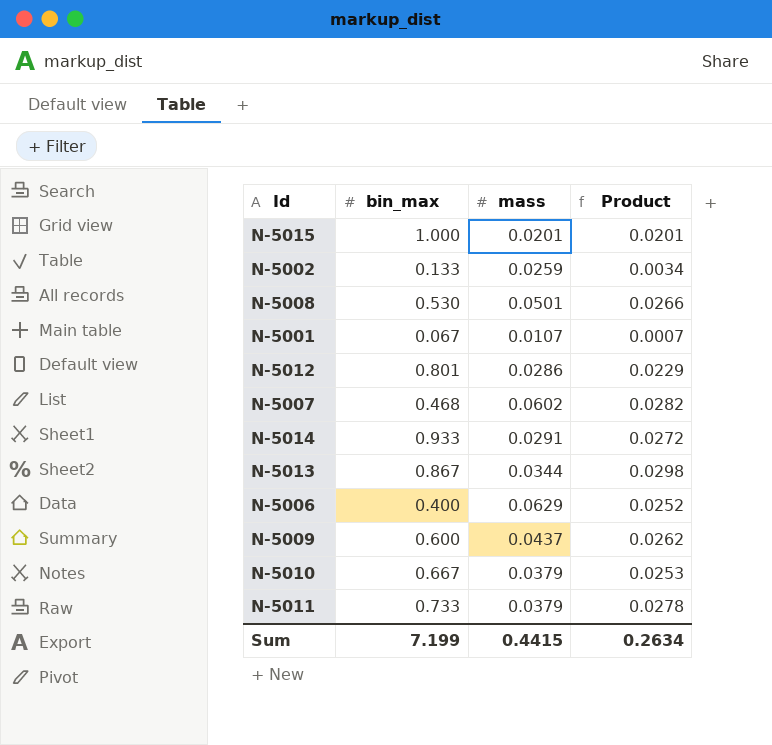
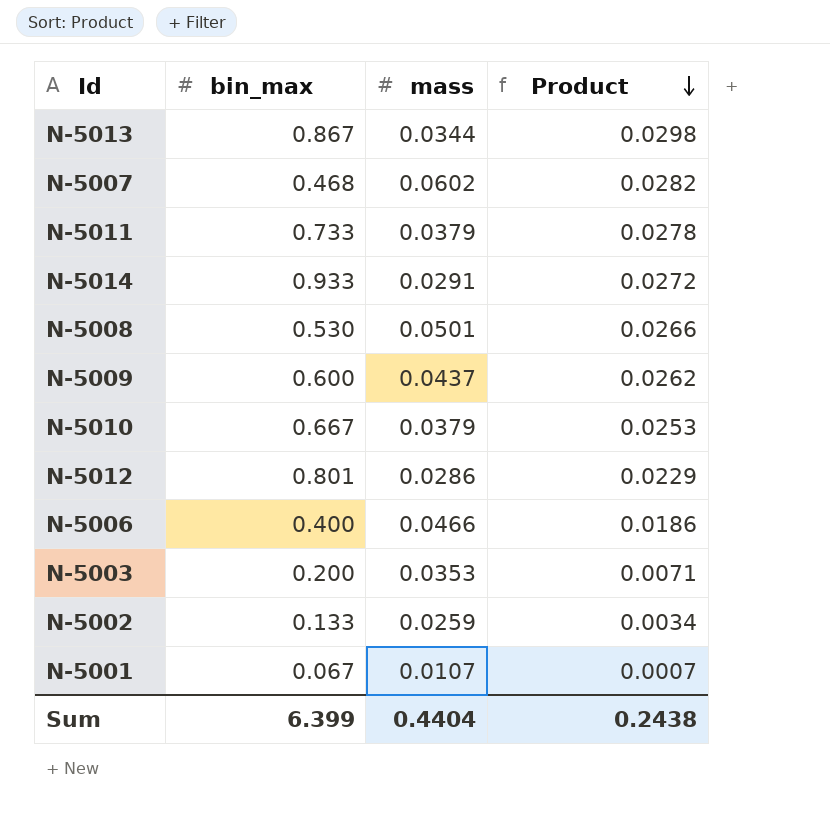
row order: none -> Product descending
row N-5015: 1.000 | 0.0201 | 0.0201 -> none
N-5006 | mass: 0.0629 -> 0.0466
N-5006 | Product: 0.0252 -> 0.0186
row N-5003: none -> 0.200 | 0.0353 | 0.0071
Sum | bin_max: 7.199 -> 6.399
Sum | mass: 0.4415 -> 0.4404
Sum | Product: 0.2634 -> 0.2438

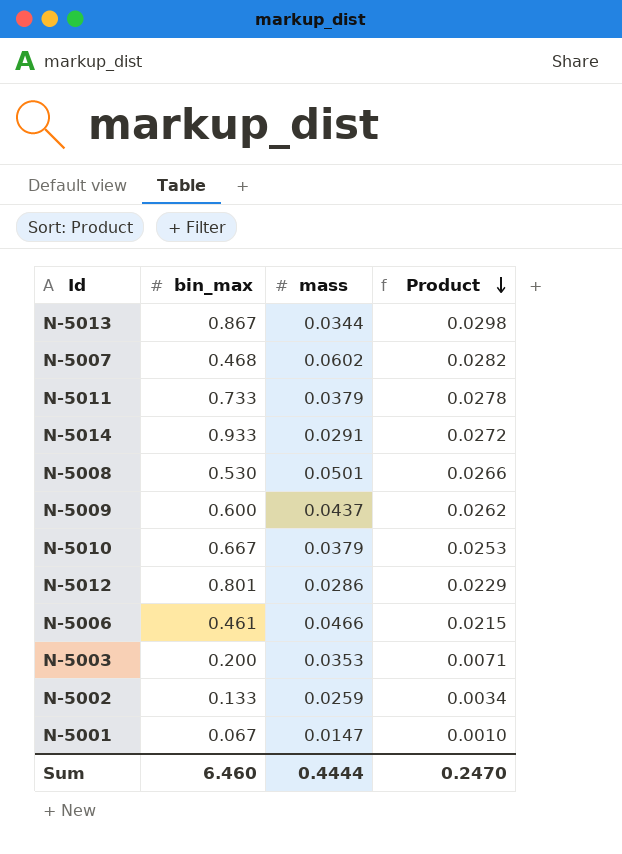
N-5006 | bin_max: 0.400 -> 0.461
N-5006 | Product: 0.0186 -> 0.0215
N-5001 | mass: 0.0107 -> 0.0147
N-5001 | Product: 0.0007 -> 0.0010
Sum | bin_max: 6.399 -> 6.460
Sum | mass: 0.4404 -> 0.4444
Sum | Product: 0.2438 -> 0.2470

